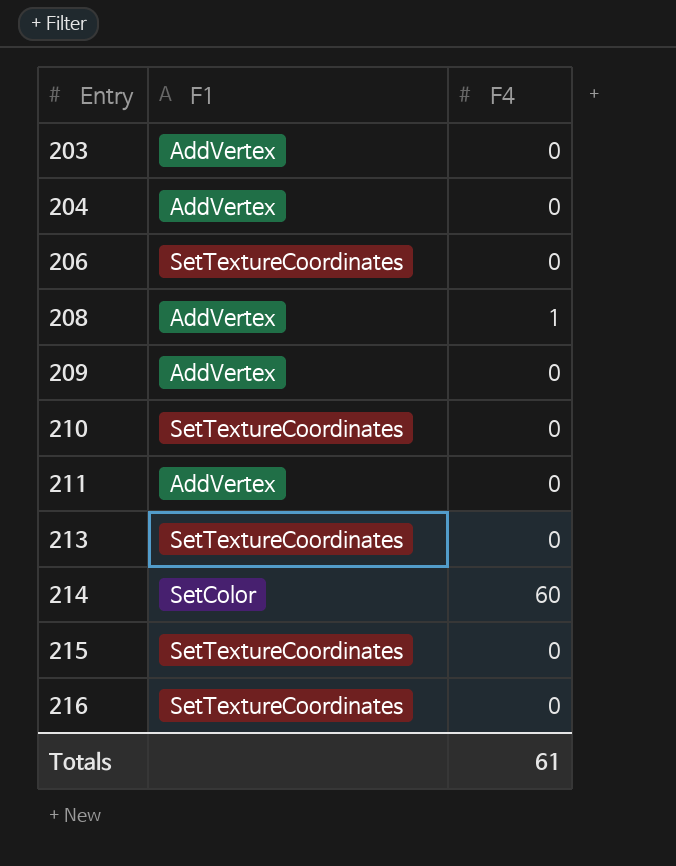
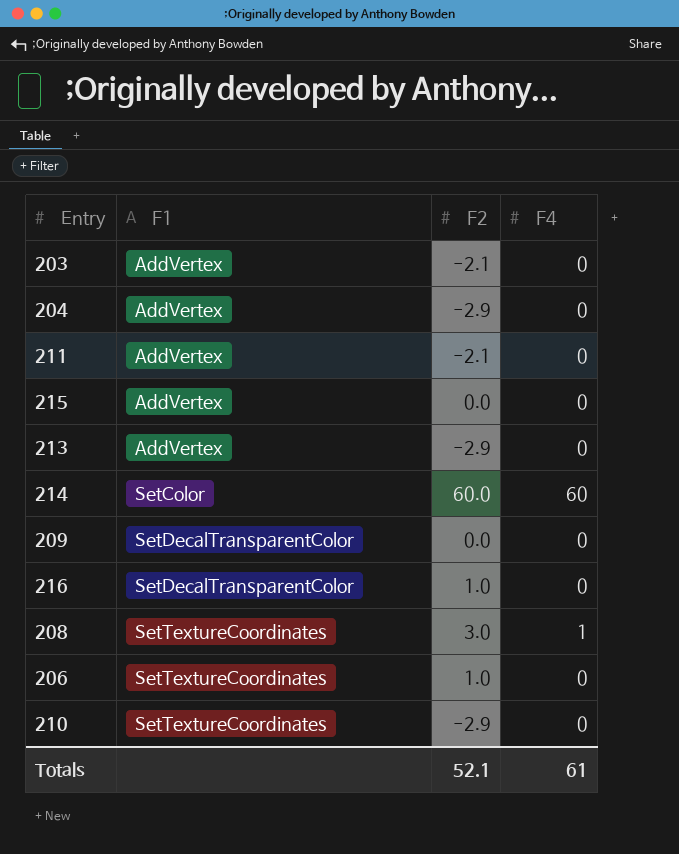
row order: Entry ascending -> F1 ascending
column F2 | position: none -> 3
215 | F1: SetTextureCoordinates -> AddVertex
213 | F1: SetTextureCoordinates -> AddVertex
209 | F1: AddVertex -> SetDecalTransparentColor
216 | F1: SetTextureCoordinates -> SetDecalTransparentColor
208 | F1: AddVertex -> SetTextureCoordinates

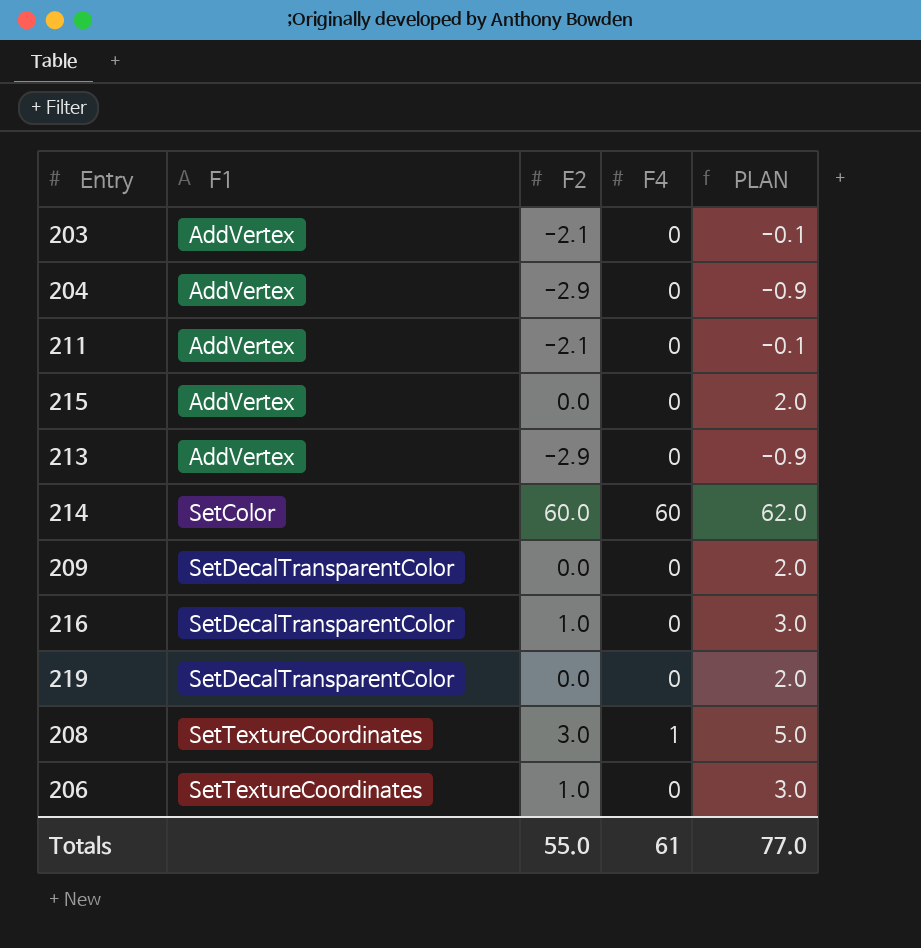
column PLAN | formula: none -> [F2] + 2
row 210: SetTextureCoordinates | -2.9 | 0 -> none
row 219: none -> SetDecalTransparentColor | 0.0 | 0 | 2.0
Totals | F2: 52.1 -> 55.0

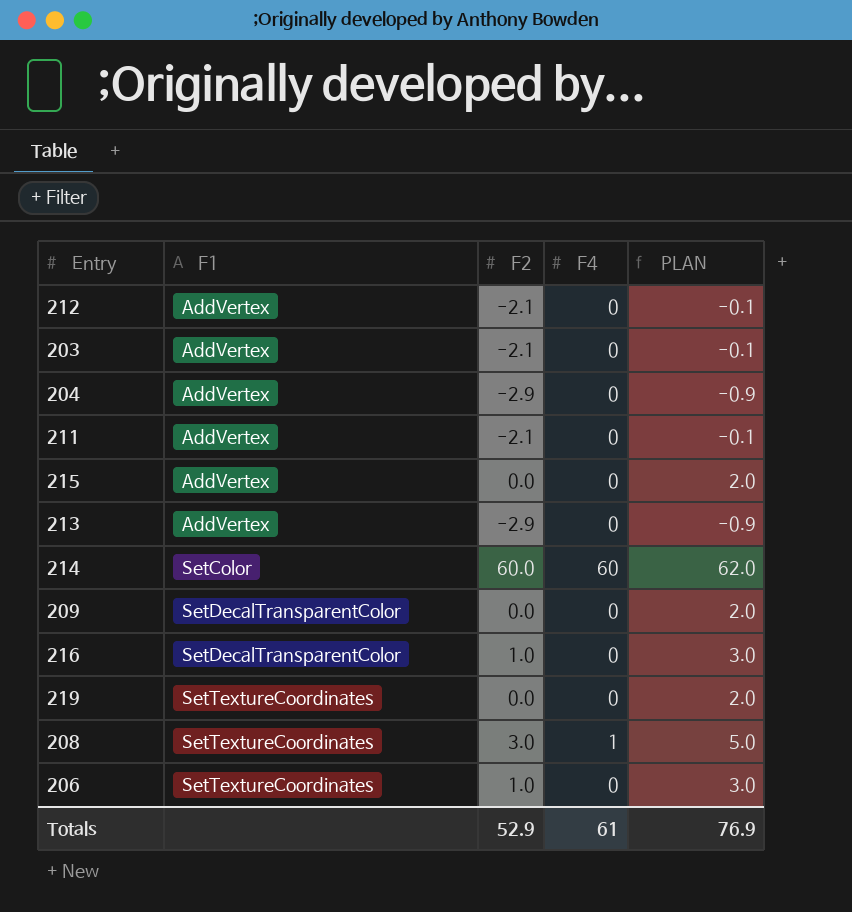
row 212: none -> AddVertex | -2.1 | 0 | -0.1
219 | F1: SetDecalTransparentColor -> SetTextureCoordinates
Totals | F2: 55.0 -> 52.9
Totals | PLAN: 77.0 -> 76.9

